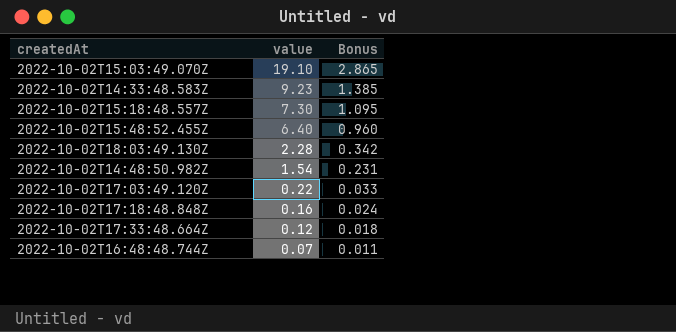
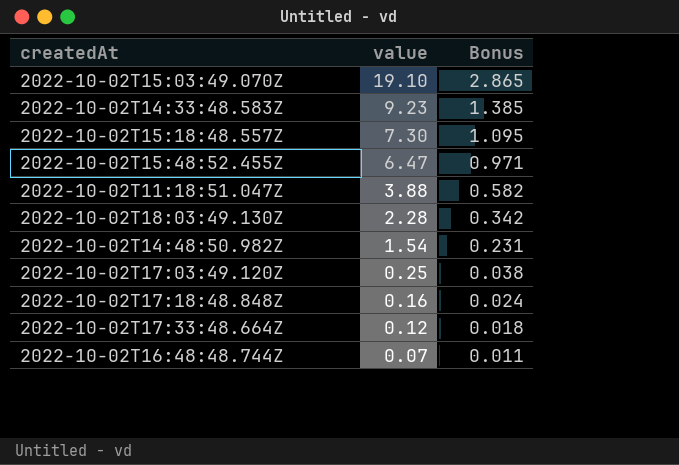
2022-10-02T15:48:52.455Z | value: 6.40 -> 6.47
2022-10-02T15:48:52.455Z | Bonus: 0.960 -> 0.971
row 2022-10-02T11:18:51.047Z: none -> 3.88 | 0.582
2022-10-02T17:03:49.120Z | value: 0.22 -> 0.25
2022-10-02T17:03:49.120Z | Bonus: 0.033 -> 0.038

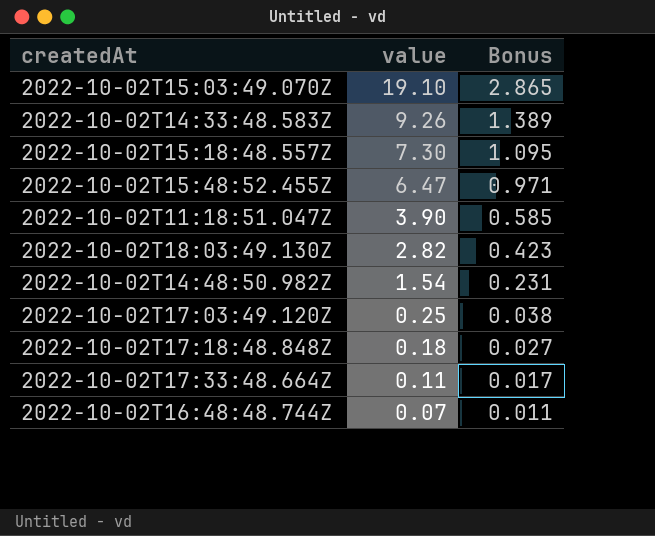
2022-10-02T14:33:48.583Z | value: 9.23 -> 9.26
2022-10-02T14:33:48.583Z | Bonus: 1.385 -> 1.389
2022-10-02T11:18:51.047Z | value: 3.88 -> 3.90
2022-10-02T11:18:51.047Z | Bonus: 0.582 -> 0.585
2022-10-02T18:03:49.130Z | value: 2.28 -> 2.82
2022-10-02T18:03:49.130Z | Bonus: 0.342 -> 0.423
2022-10-02T17:18:48.848Z | value: 0.16 -> 0.18
2022-10-02T17:18:48.848Z | Bonus: 0.024 -> 0.027
2022-10-02T17:33:48.664Z | value: 0.12 -> 0.11
2022-10-02T17:33:48.664Z | Bonus: 0.018 -> 0.017

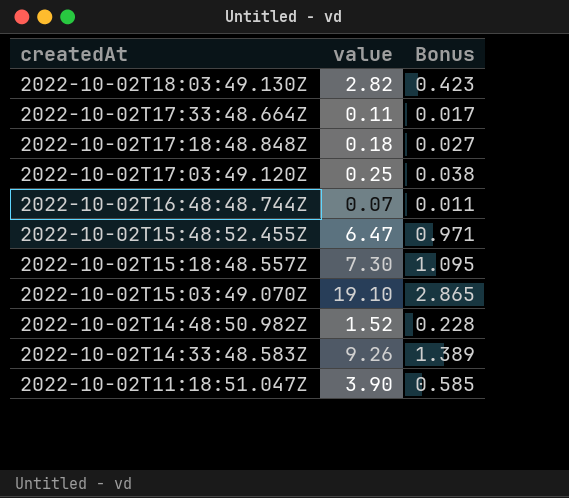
row order: value descending -> createdAt descending
2022-10-02T14:48:50.982Z | value: 1.54 -> 1.52
2022-10-02T14:48:50.982Z | Bonus: 0.231 -> 0.228

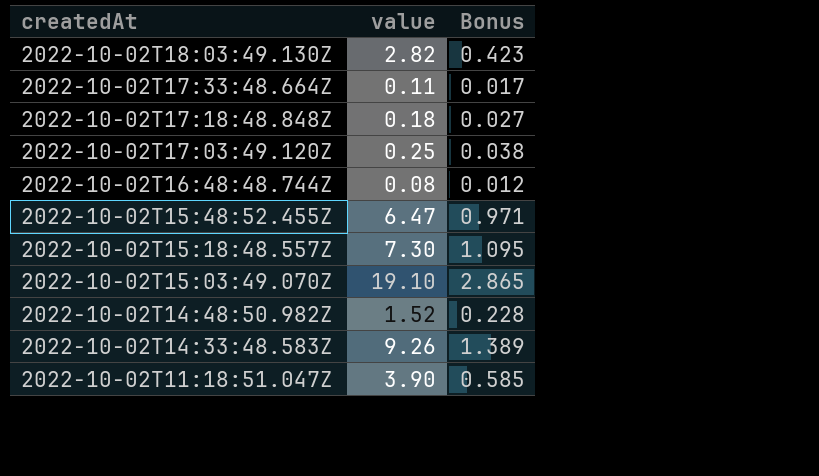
2022-10-02T16:48:48.744Z | value: 0.07 -> 0.08
2022-10-02T16:48:48.744Z | Bonus: 0.011 -> 0.012

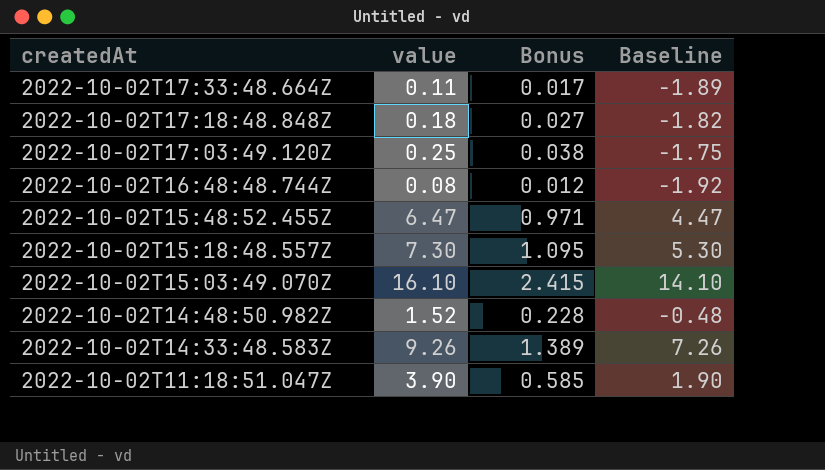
column Baseline | formula: none -> [value] - 2
row 2022-10-02T18:03:49.130Z: 2.82 | 0.423 -> none
2022-10-02T15:03:49.070Z | value: 19.10 -> 16.10
2022-10-02T15:03:49.070Z | Bonus: 2.865 -> 2.415

